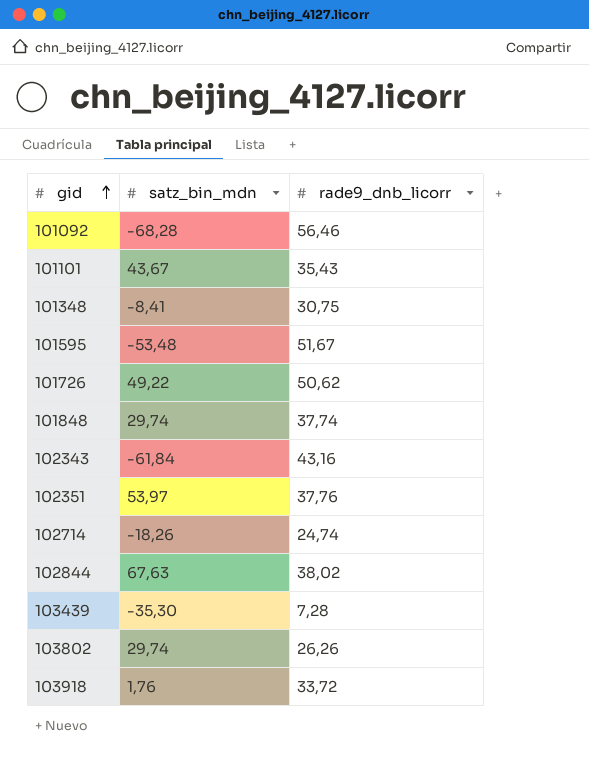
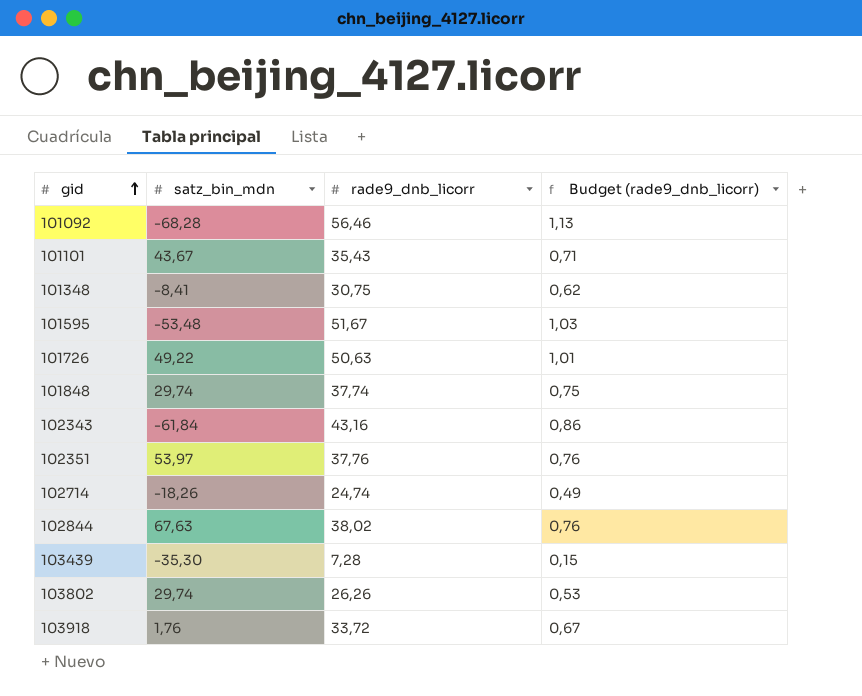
column Budget (rade9_dnb_licorr) | formula: none -> [rade9_dnb_licorr] * 0,02
101726 | rade9_dnb_licorr: 50,62 -> 50,63

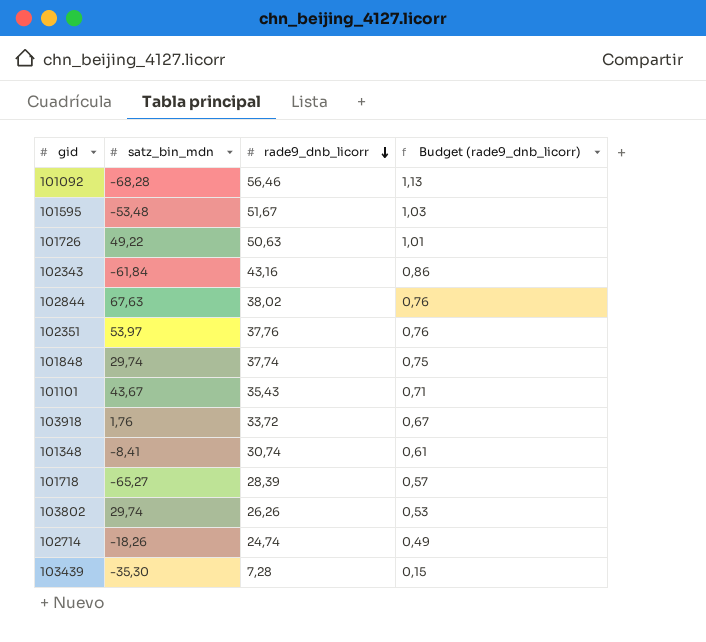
row order: gid ascending -> rade9_dnb_licorr descending
101348 | rade9_dnb_licorr: 30,75 -> 30,74
101348 | Budget (rade9_dnb_licorr): 0,62 -> 0,61
row 101718: none -> -65,27 | 28,39 | 0,57

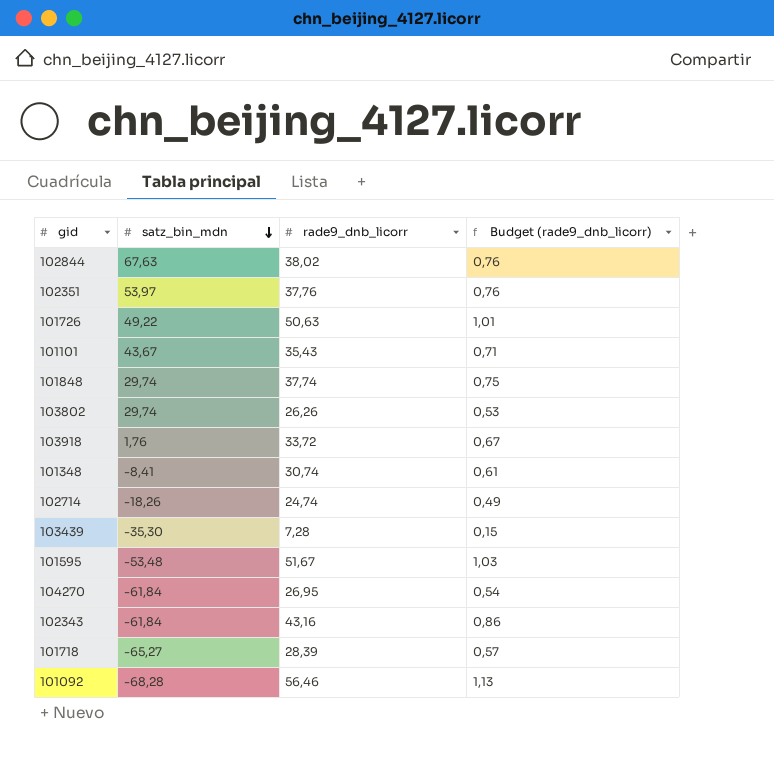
row order: rade9_dnb_licorr descending -> satz_bin_mdn descending
row 104270: none -> -61,84 | 26,95 | 0,54

